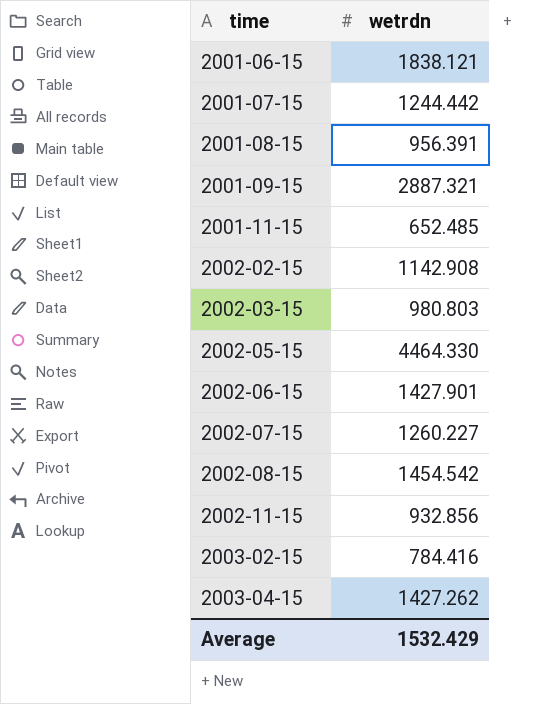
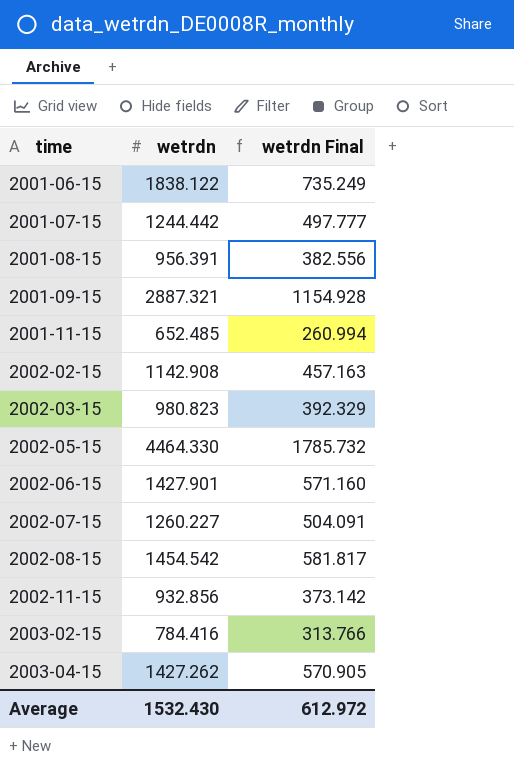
column wetrdn Final | formula: none -> [wetrdn] * 0.4
2001-06-15 | wetrdn: 1838.121 -> 1838.122
2002-03-15 | wetrdn: 980.803 -> 980.823
Average | wetrdn: 1532.429 -> 1532.430

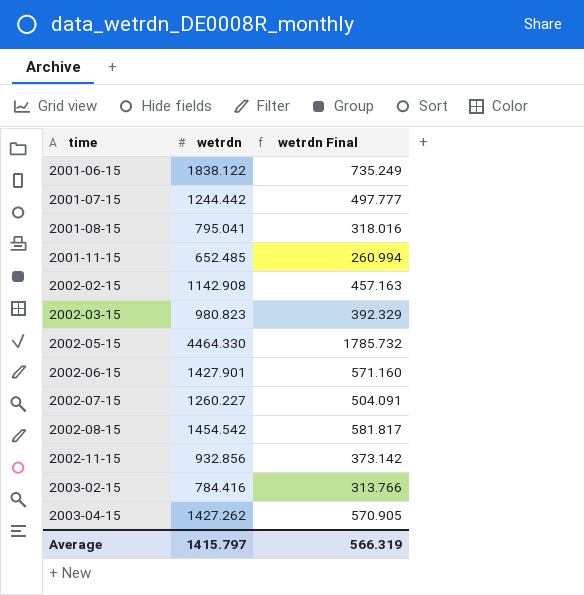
row 2001-09-15: 2887.321 | 1154.928 -> none
2001-08-15 | wetrdn: 956.391 -> 795.041
2001-08-15 | wetrdn Final: 382.556 -> 318.016
Average | wetrdn: 1532.430 -> 1415.797
Average | wetrdn Final: 612.972 -> 566.319

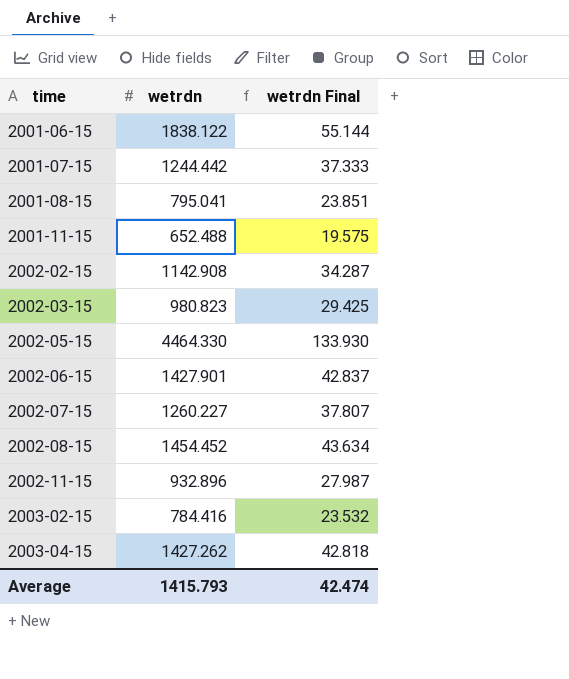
column wetrdn Final | formula: [wetrdn] * 0.4 -> [wetrdn] * 0.03
2001-11-15 | wetrdn: 652.485 -> 652.488
2002-08-15 | wetrdn: 1454.542 -> 1454.452
2002-11-15 | wetrdn: 932.856 -> 932.896
Average | wetrdn: 1415.797 -> 1415.793
Average | wetrdn Final: 566.319 -> 42.474

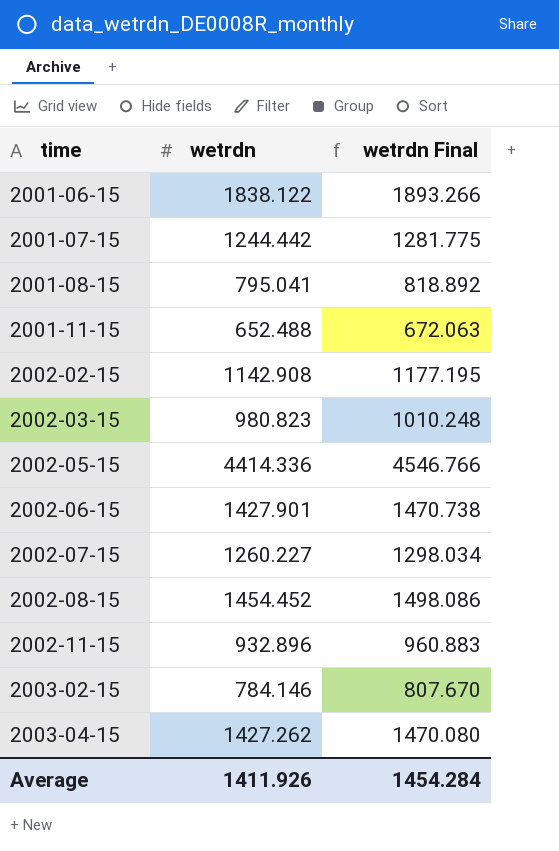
column wetrdn Final | formula: [wetrdn] * 0.03 -> [wetrdn] * 1.03
2002-05-15 | wetrdn: 4464.330 -> 4414.336
2003-02-15 | wetrdn: 784.416 -> 784.146
Average | wetrdn: 1415.793 -> 1411.926
Average | wetrdn Final: 42.474 -> 1454.284

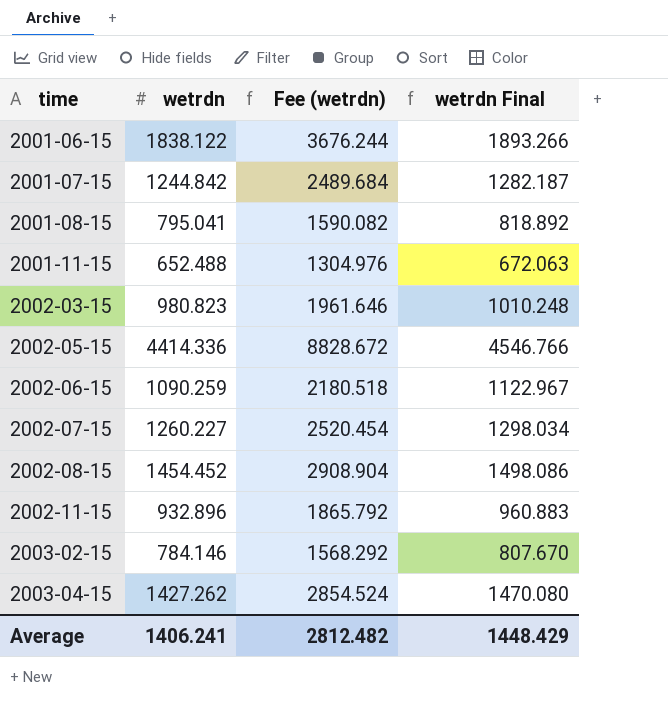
column Fee (wetrdn) | formula: none -> [wetrdn] * 2
row 2002-02-15: 1142.908 | 1177.195 -> none
2001-07-15 | wetrdn: 1244.442 -> 1244.842
2001-07-15 | wetrdn Final: 1281.775 -> 1282.187
2002-06-15 | wetrdn: 1427.901 -> 1090.259
2002-06-15 | wetrdn Final: 1470.738 -> 1122.967
Average | wetrdn: 1411.926 -> 1406.241
Average | wetrdn Final: 1454.284 -> 1448.429

